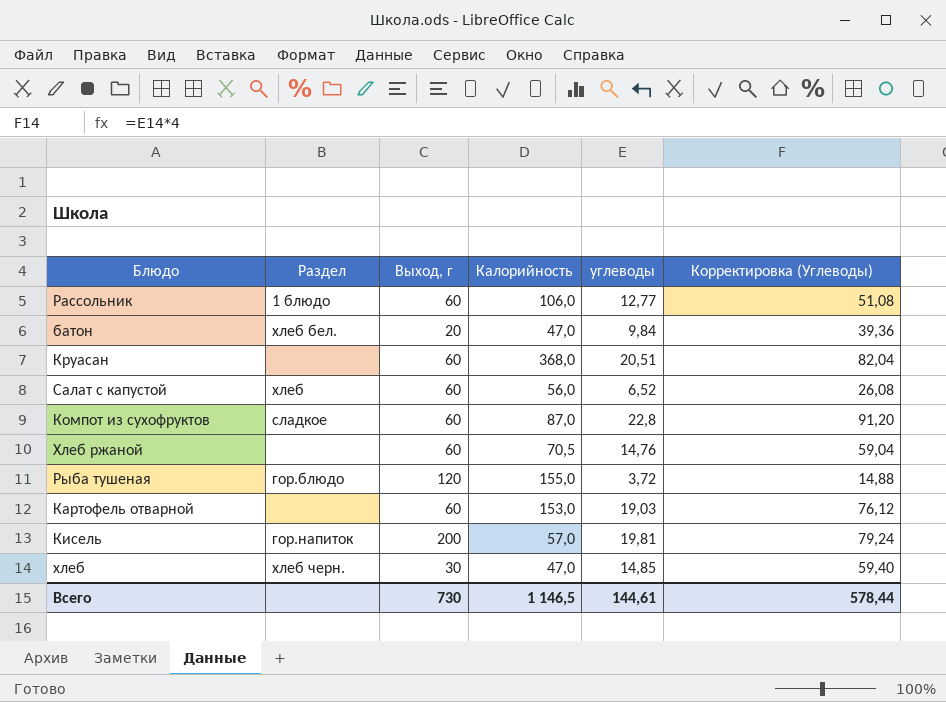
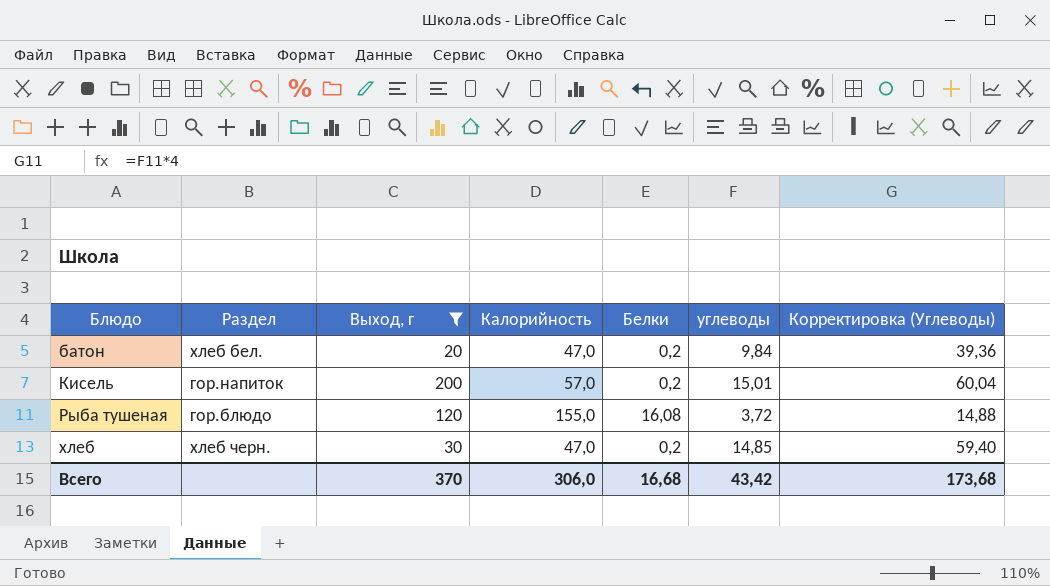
filter: none -> Выход, г != 60
row order: none -> Блюдо ascending
column Белки | position: none -> 5
Кисель | углеводы: 19,81 -> 15,01
Кисель | Корректировка (Углеводы): 79,24 -> 60,04
Всего | Выход, г: 730 -> 370
Всего | Калорийность: 1 146,5 -> 306,0
Всего | углеводы: 144,61 -> 43,42
Всего | Корректировка (Углеводы): 578,44 -> 173,68

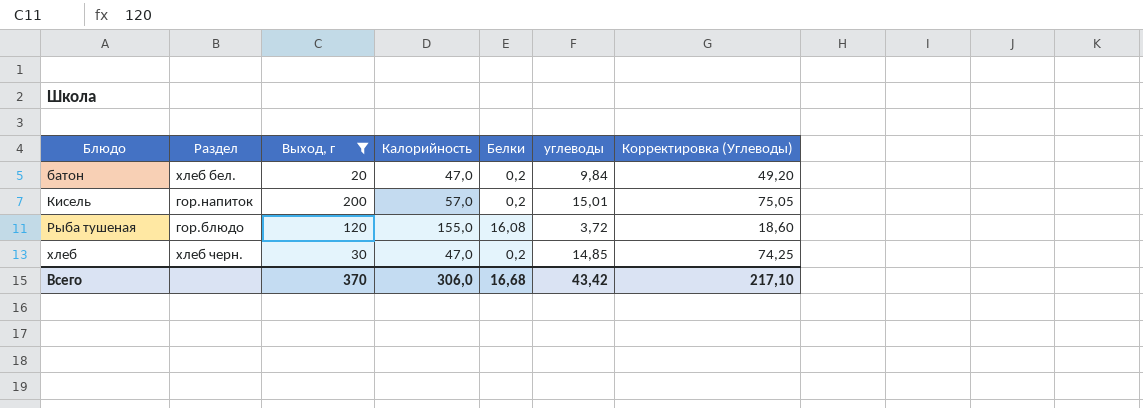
column Корректировка (Углеводы) | formula: [углеводы] * 4 -> [углеводы] * 5
Всего | Корректировка (Углеводы): 173,68 -> 217,10

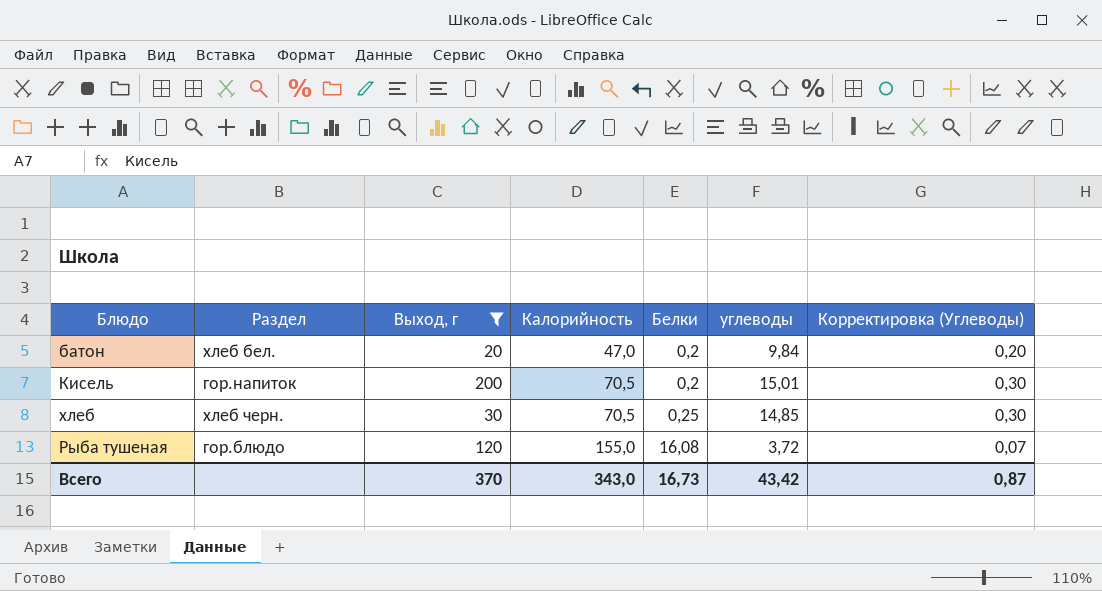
row order: Блюдо ascending -> Калорийность ascending
column Корректировка (Углеводы) | formula: [углеводы] * 5 -> [углеводы] * 0,02
Кисель | Калорийность: 57,0 -> 70,5
хлеб | Калорийность: 47,0 -> 70,5
хлеб | Белки: 0,2 -> 0,25
Всего | Калорийность: 306,0 -> 343,0
Всего | Белки: 16,68 -> 16,73
Всего | Корректировка (Углеводы): 217,10 -> 0,87

